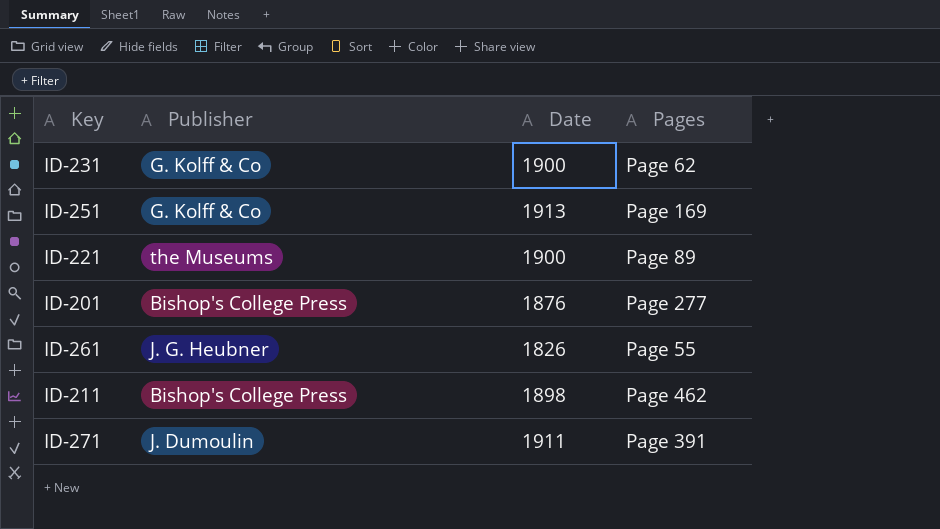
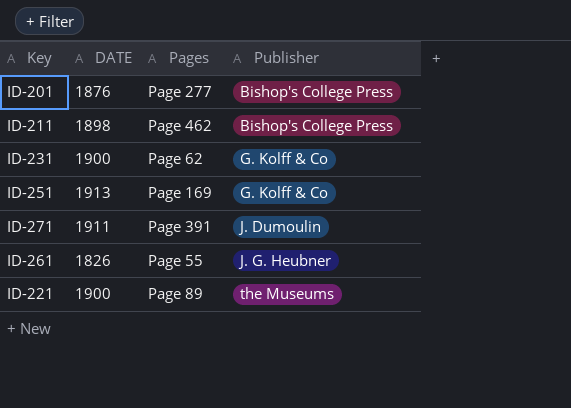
row order: none -> Publisher ascending
column name: Date -> DATE
column Publisher | position: 2 -> 4

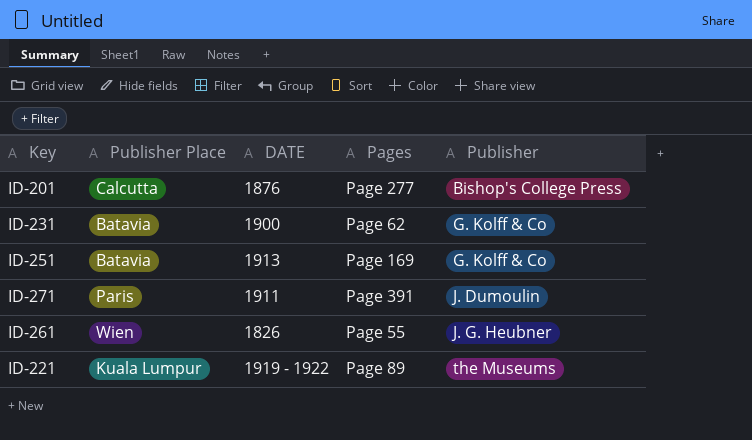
column Publisher Place | position: none -> 2
row ID-211: 1898 | Page 462 | Bishop's College Press -> none
ID-221 | DATE: 1900 -> 1919 - 1922

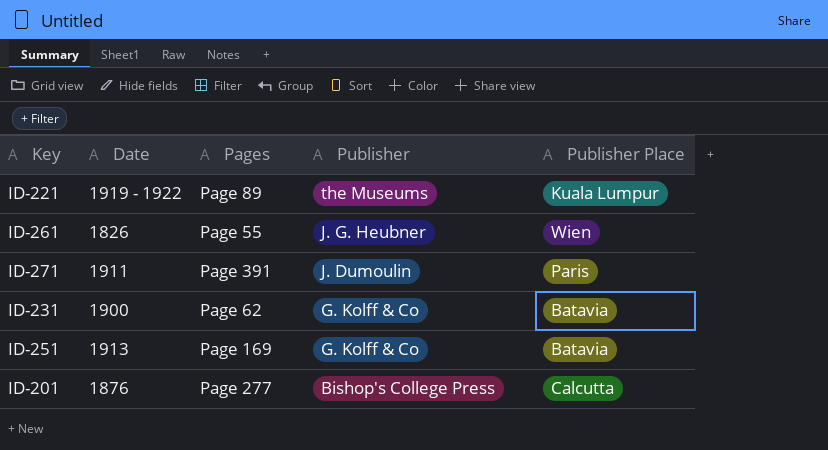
row order: Publisher ascending -> Publisher descending
column name: DATE -> Date
column Publisher Place | position: 2 -> 5

